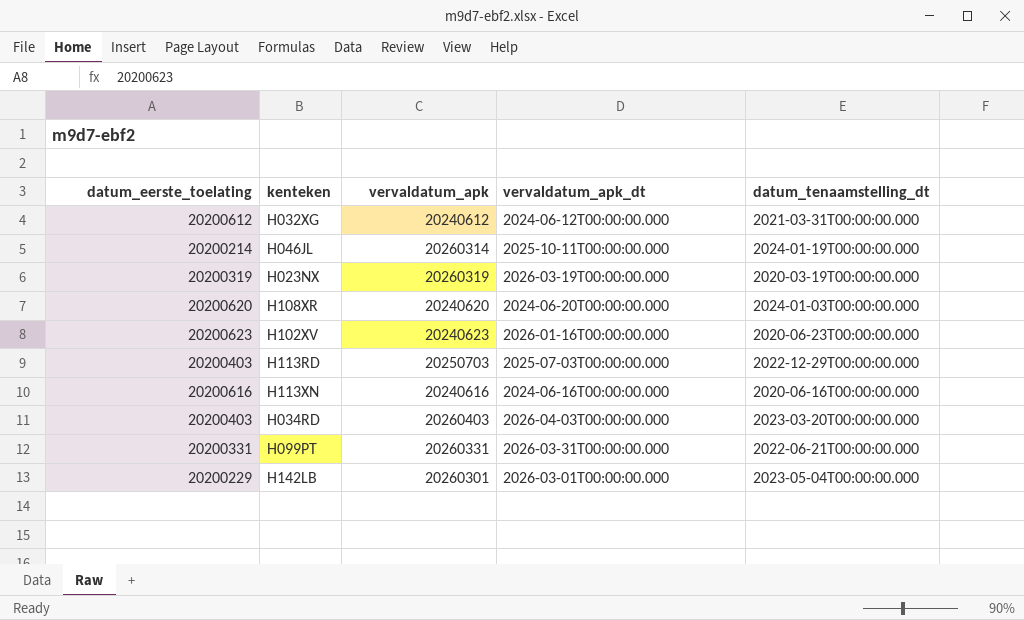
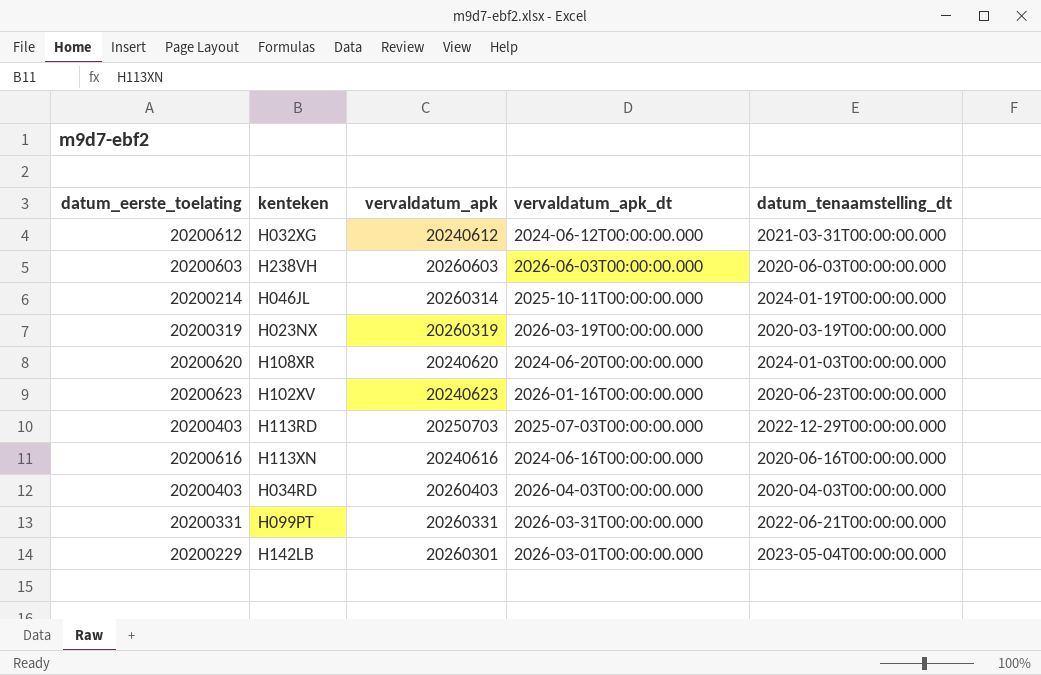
row H238VH: none -> 20200603 | 20260603 | 2026-06-03T00:00:00.000 | 2020-06-03T00:00:00.000
H034RD | datum_tenaamstelling_dt: 2023-03-20T00:00:00.000 -> 2020-04-03T00:00:00.000

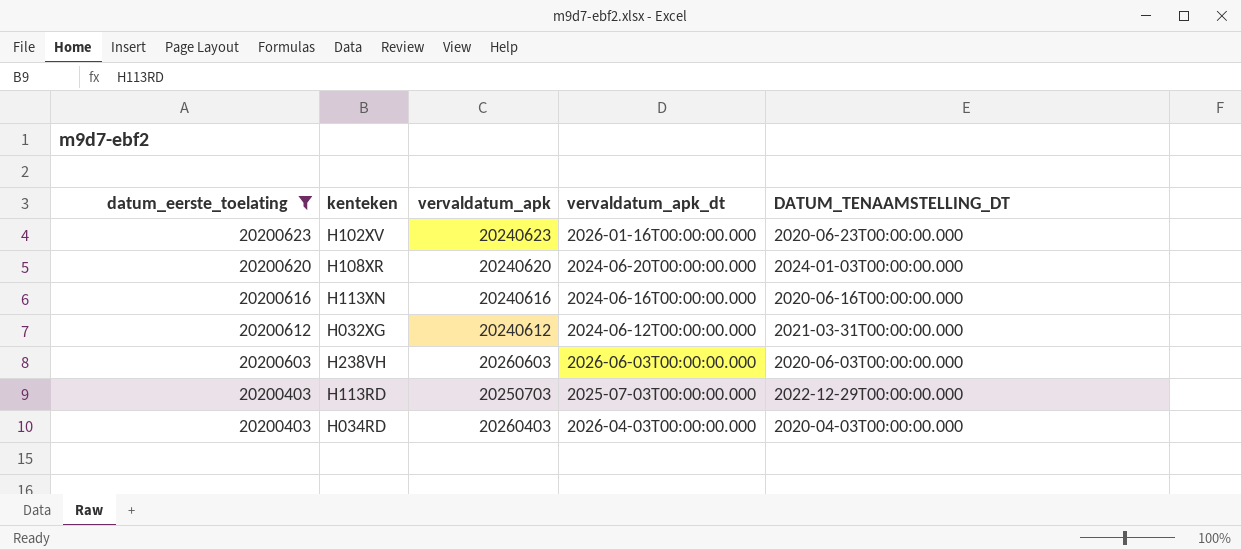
filter: none -> datum_eerste_toelating >= 20200403
row order: none -> datum_eerste_toelating descending
column name: datum_tenaamstelling_dt -> DATUM_TENAAMSTELLING_DT

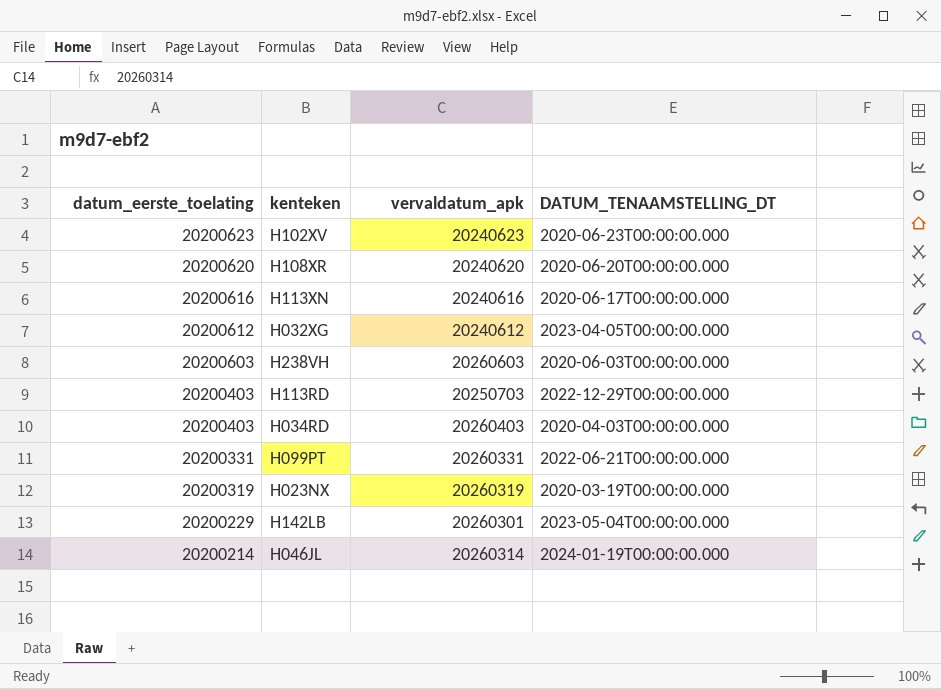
filter: datum_eerste_toelating >= 20200403 -> none
column vervaldatum_apk_dt | position: 4 -> none
H108XR | DATUM_TENAAMSTELLING_DT: 2024-01-03T00:00:00.000 -> 2020-06-20T00:00:00.000
H113XN | DATUM_TENAAMSTELLING_DT: 2020-06-16T00:00:00.000 -> 2020-06-17T00:00:00.000
H032XG | DATUM_TENAAMSTELLING_DT: 2021-03-31T00:00:00.000 -> 2023-04-05T00:00:00.000

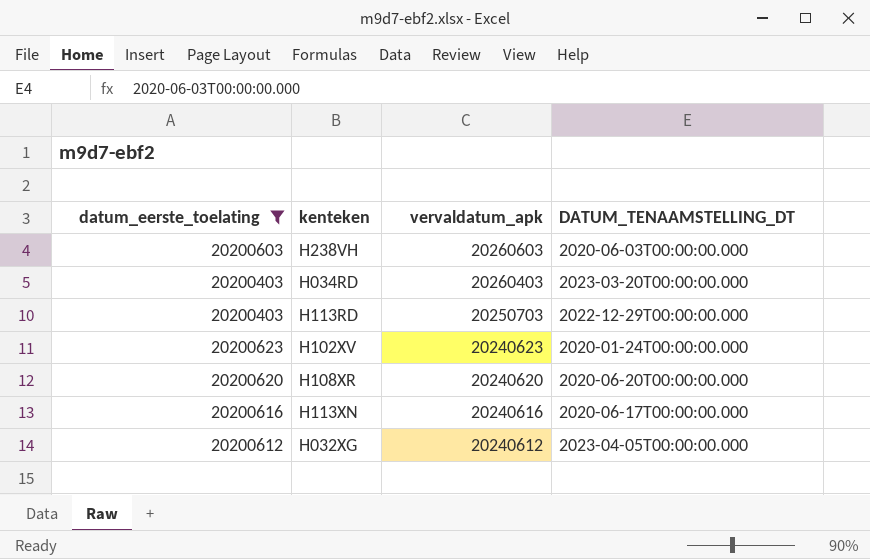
filter: none -> datum_eerste_toelating >= 20200403
row order: datum_eerste_toelating descending -> vervaldatum_apk descending
H034RD | DATUM_TENAAMSTELLING_DT: 2020-04-03T00:00:00.000 -> 2023-03-20T00:00:00.000
H102XV | DATUM_TENAAMSTELLING_DT: 2020-06-23T00:00:00.000 -> 2020-01-24T00:00:00.000

